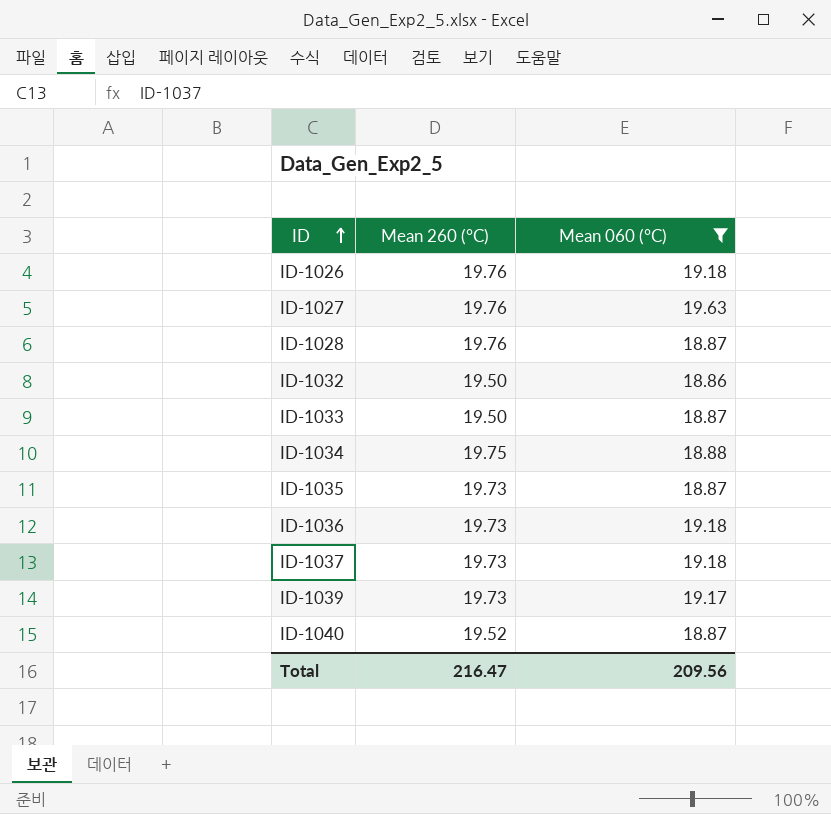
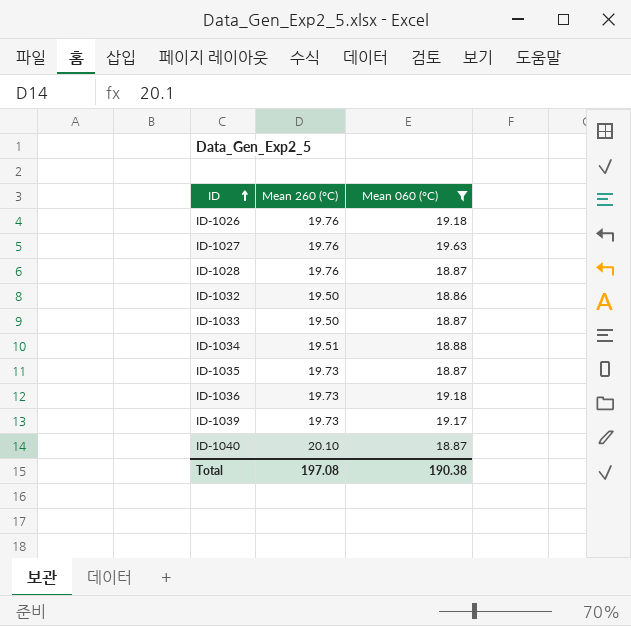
row ID-1037: 19.73 | 19.18 -> none
ID-1034 | Mean 260 (°C): 19.75 -> 19.51
ID-1040 | Mean 260 (°C): 19.52 -> 20.10
Total | Mean 260 (°C): 216.47 -> 197.08
Total | Mean 060 (°C): 209.56 -> 190.38

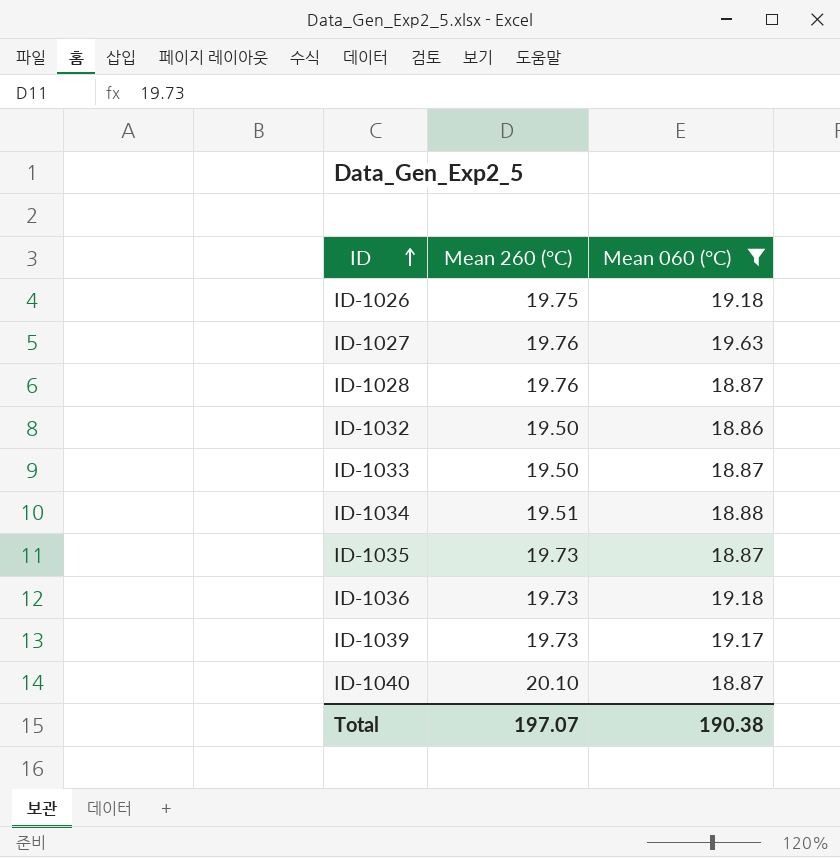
ID-1026 | Mean 260 (°C): 19.76 -> 19.75
Total | Mean 260 (°C): 197.08 -> 197.07

